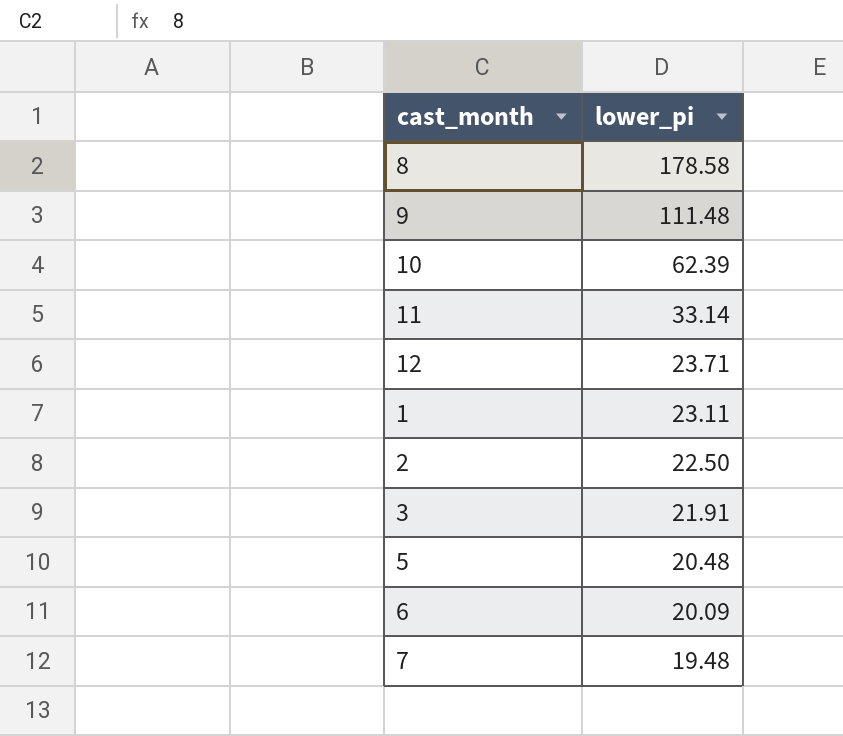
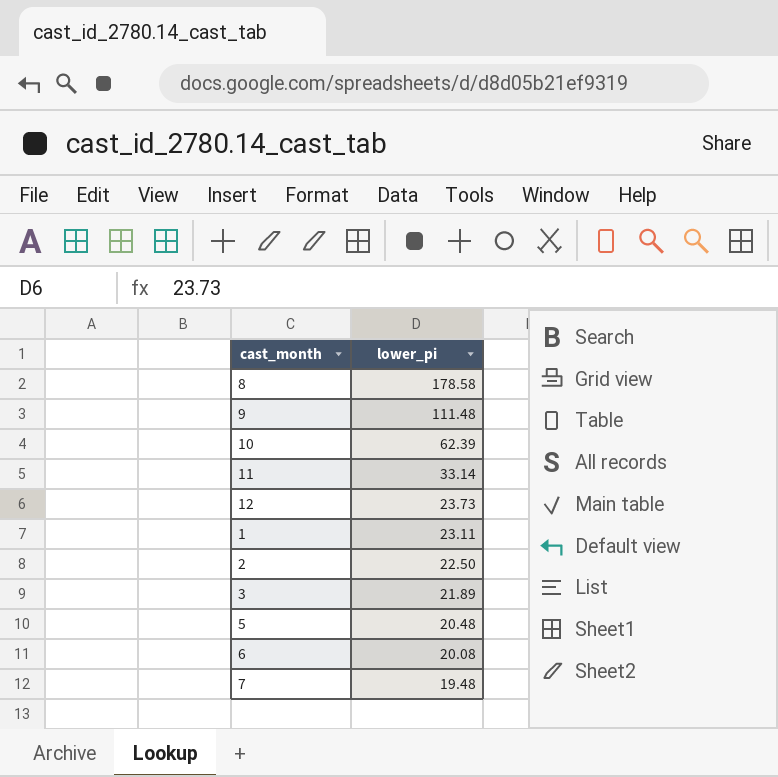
12 | lower_pi: 23.71 -> 23.73
3 | lower_pi: 21.91 -> 21.89
6 | lower_pi: 20.09 -> 20.08

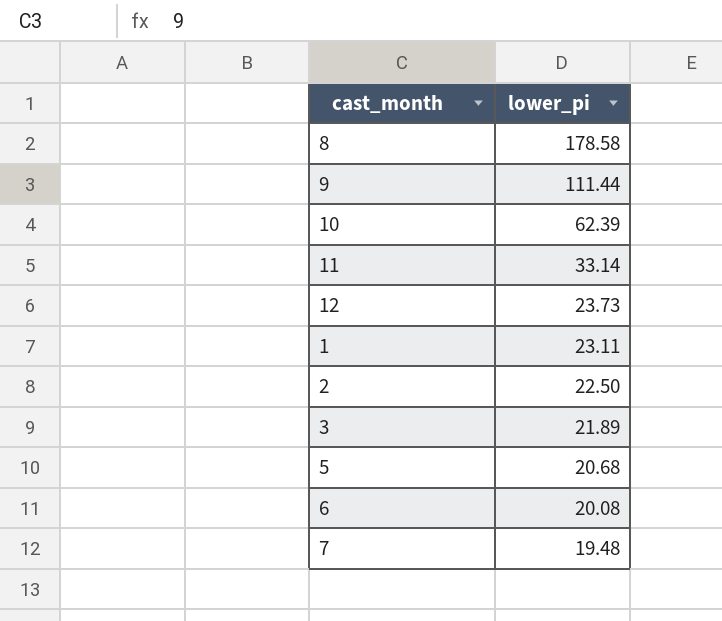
9 | lower_pi: 111.48 -> 111.44
5 | lower_pi: 20.48 -> 20.68

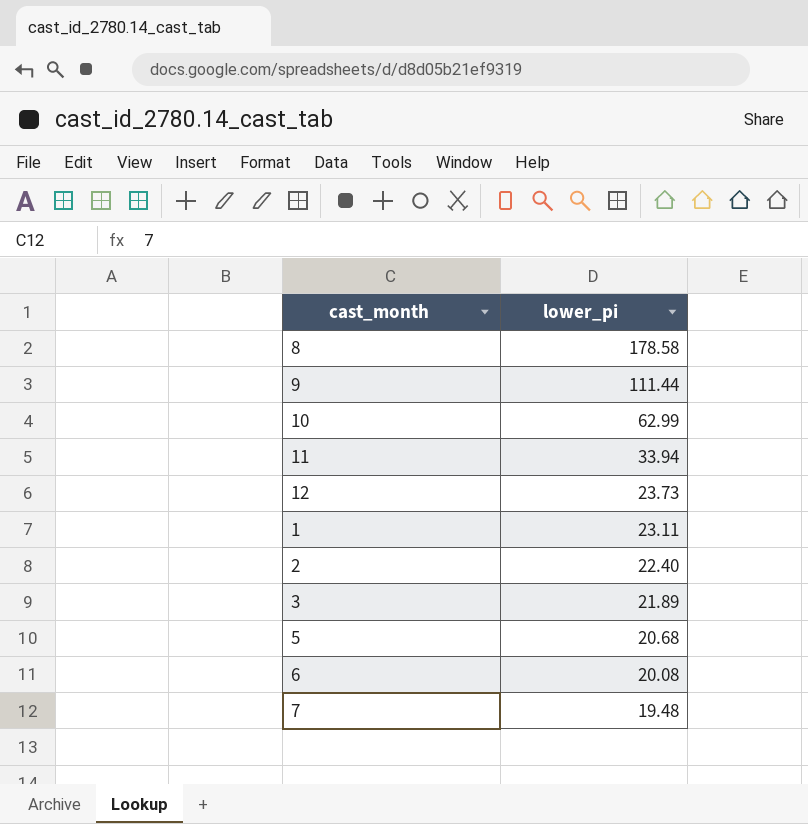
10 | lower_pi: 62.39 -> 62.99
11 | lower_pi: 33.14 -> 33.94
2 | lower_pi: 22.50 -> 22.40

